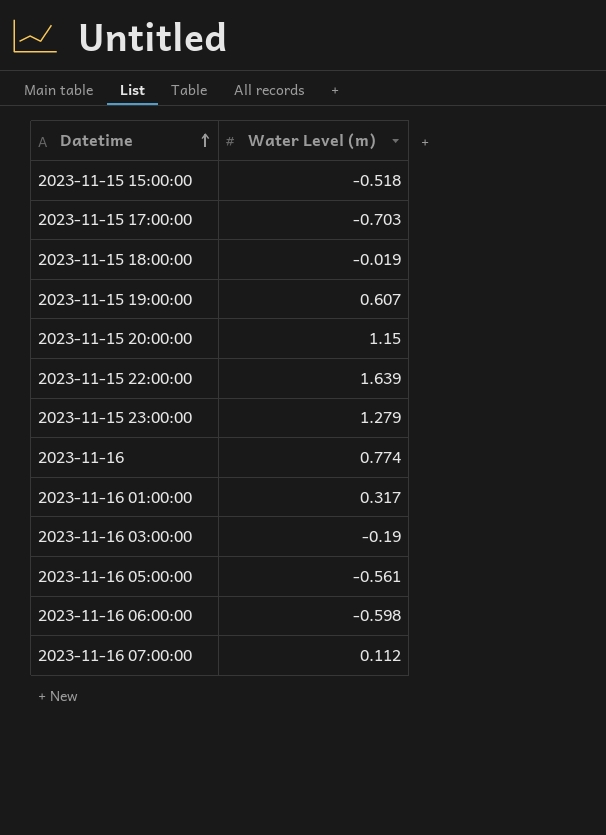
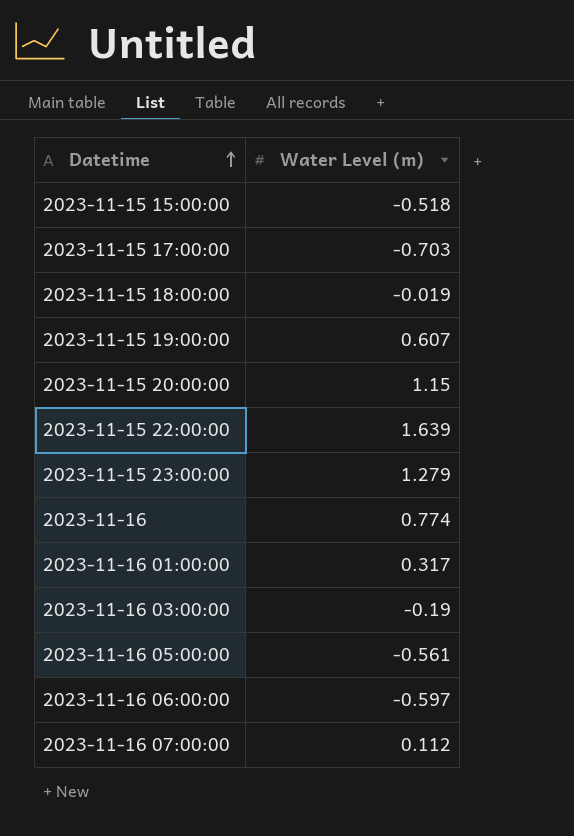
2023-11-16 06:00:00 | Water Level (m): -0.598 -> -0.597

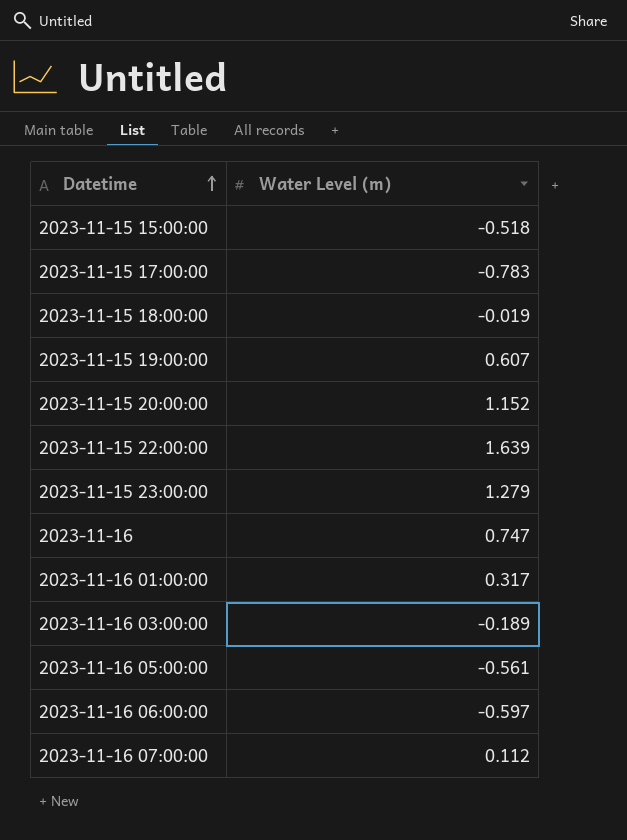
2023-11-15 17:00:00 | Water Level (m): -0.703 -> -0.783
2023-11-15 20:00:00 | Water Level (m): 1.15 -> 1.152
2023-11-16 | Water Level (m): 0.774 -> 0.747
2023-11-16 03:00:00 | Water Level (m): -0.19 -> -0.189

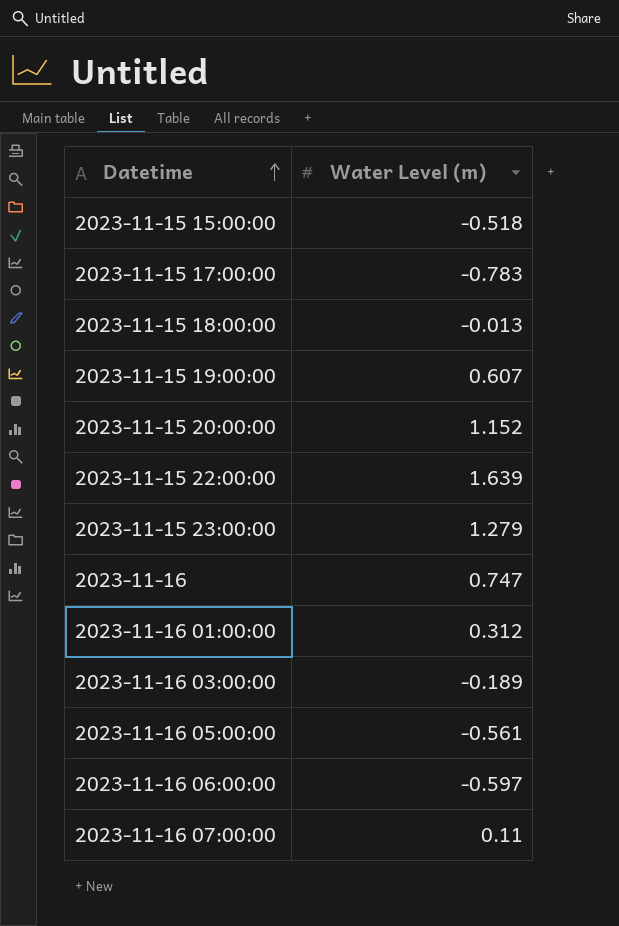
2023-11-15 18:00:00 | Water Level (m): -0.019 -> -0.013
2023-11-16 01:00:00 | Water Level (m): 0.317 -> 0.312
2023-11-16 07:00:00 | Water Level (m): 0.112 -> 0.11

